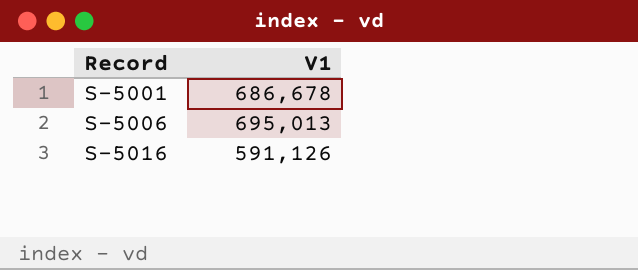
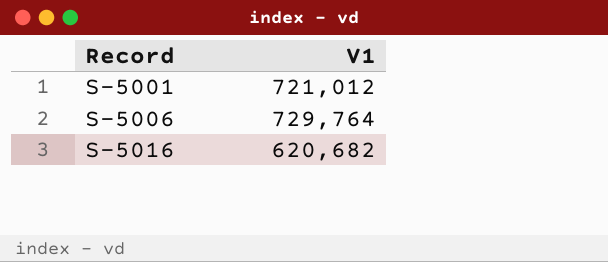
S-5001 | V1: 686,678 -> 721,012
S-5006 | V1: 695,013 -> 729,764
S-5016 | V1: 591,126 -> 620,682

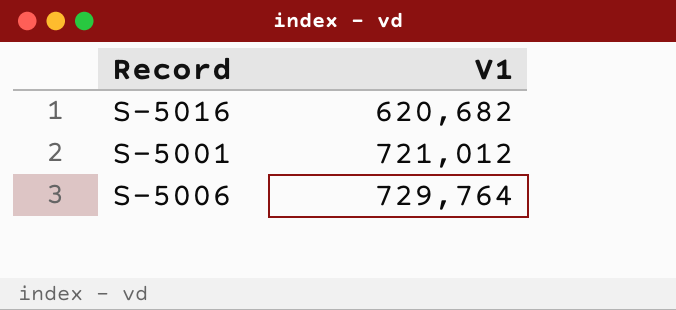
row order: Record ascending -> V1 ascending

